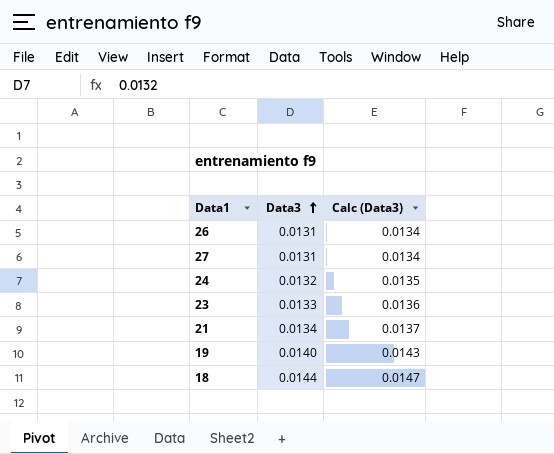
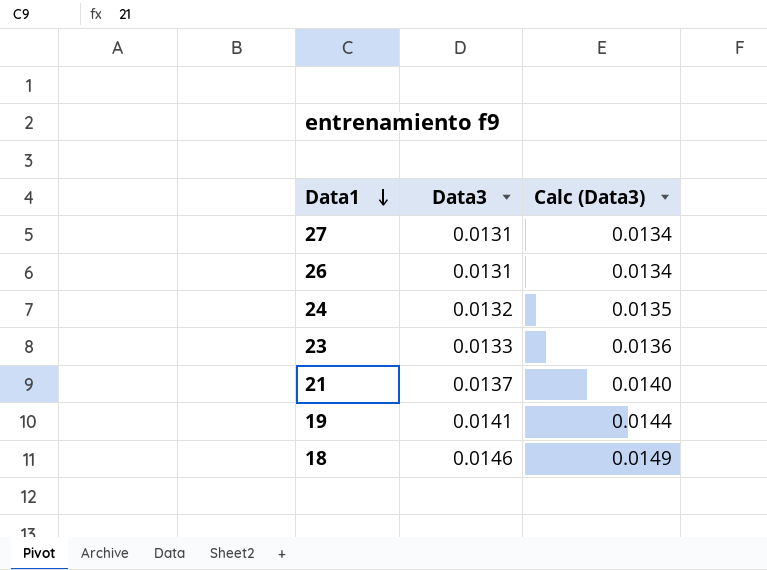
row order: Data3 ascending -> Data1 descending
21 | Data3: 0.0134 -> 0.0137
21 | Calc (Data3): 0.0137 -> 0.0140
19 | Data3: 0.0140 -> 0.0141
19 | Calc (Data3): 0.0143 -> 0.0144
18 | Data3: 0.0144 -> 0.0146
18 | Calc (Data3): 0.0147 -> 0.0149

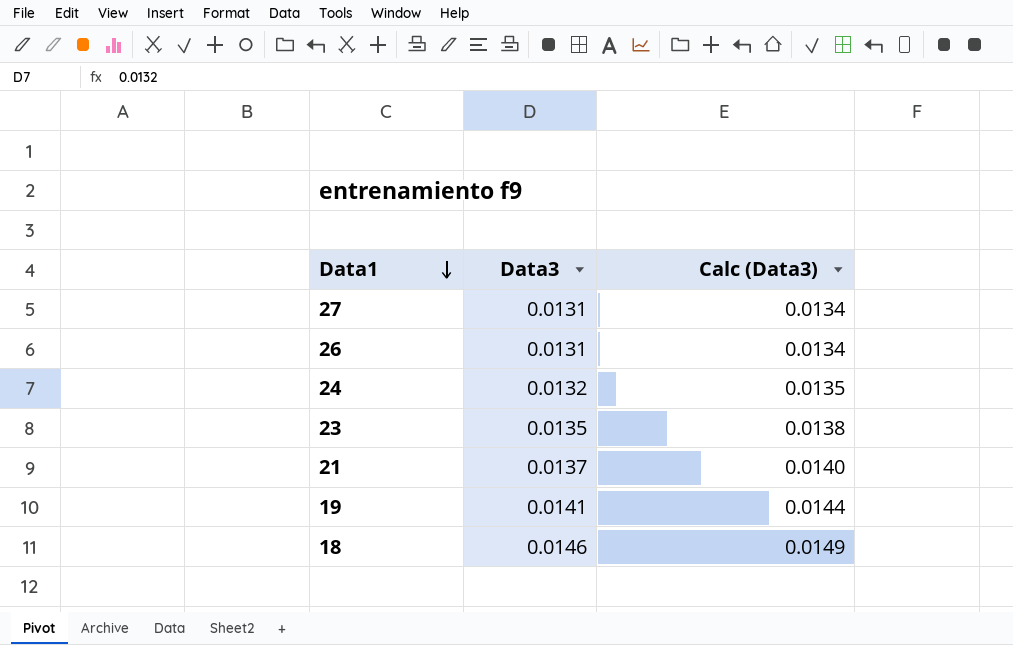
23 | Data3: 0.0133 -> 0.0135
23 | Calc (Data3): 0.0136 -> 0.0138

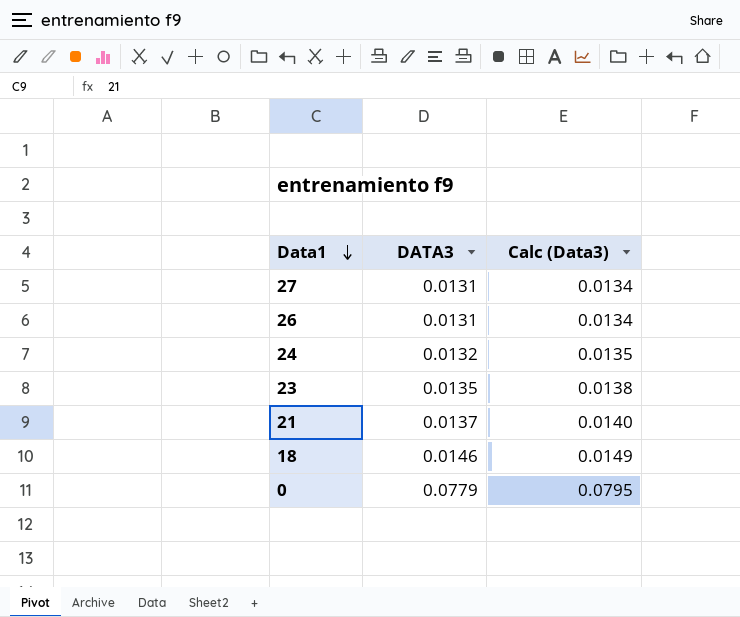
column name: Data3 -> DATA3
row 19: 0.0141 | 0.0144 -> none
row 0: none -> 0.0779 | 0.0795

